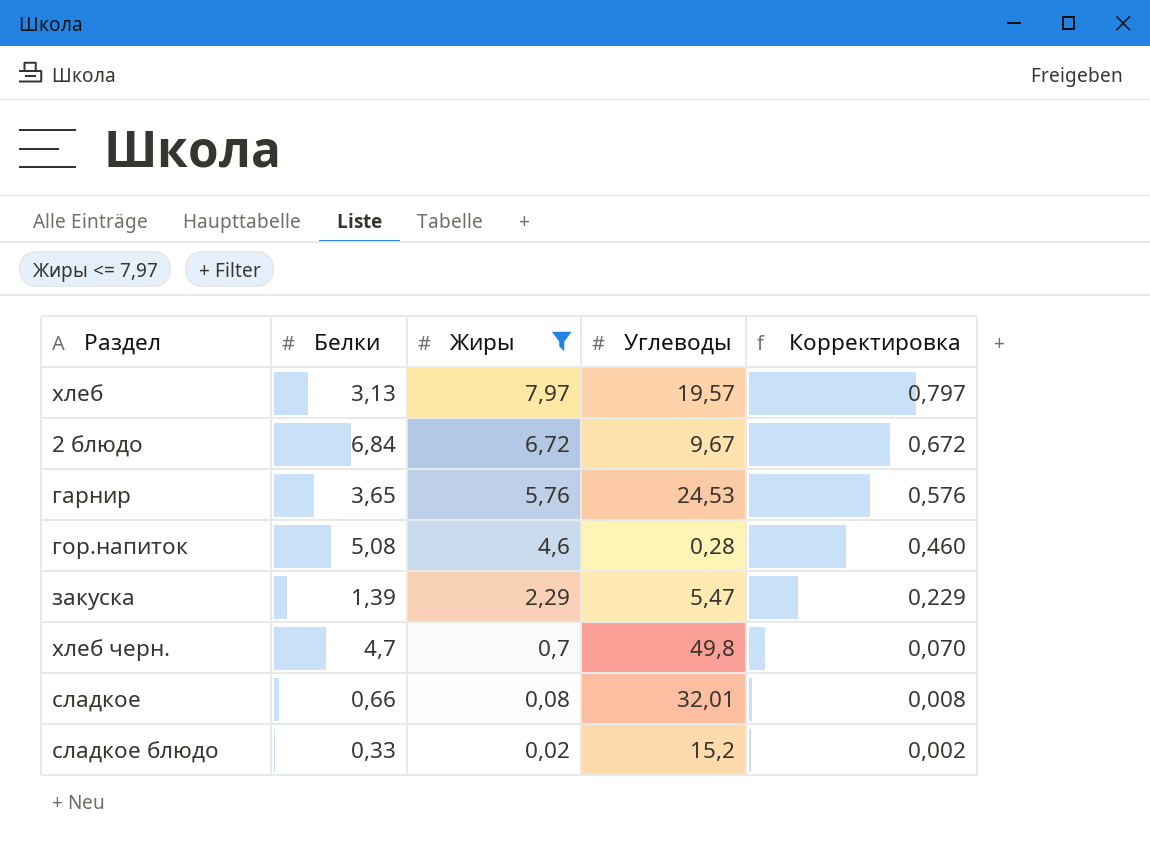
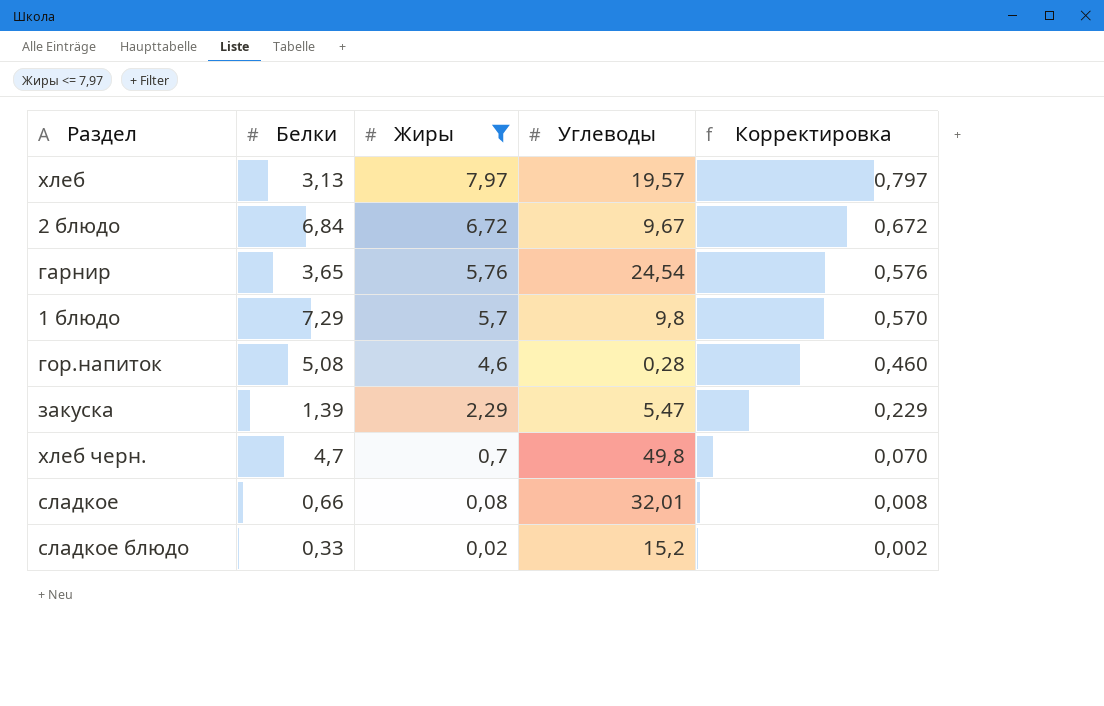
гарнир | Углеводы: 24,53 -> 24,54
row 1 блюдо: none -> 7,29 | 5,7 | 9,8 | 0,570

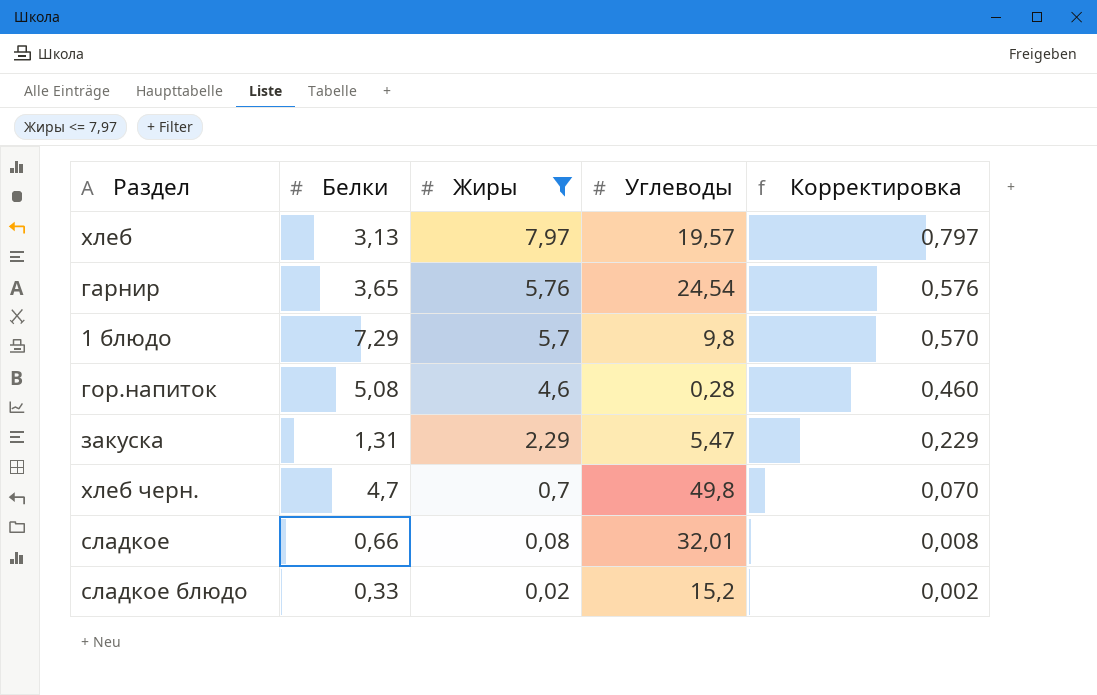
row 2 блюдо: 6,84 | 6,72 | 9,67 | 0,672 -> none
закуска | Белки: 1,39 -> 1,31

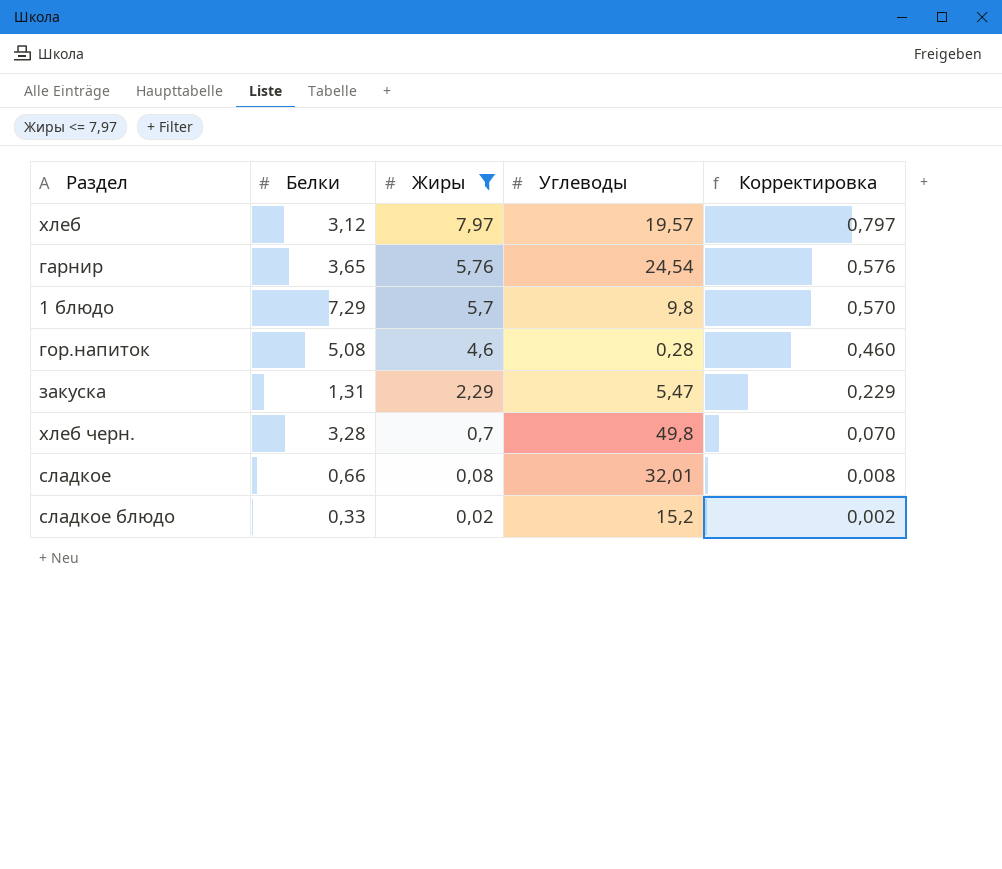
хлеб | Белки: 3,13 -> 3,12
хлеб черн. | Белки: 4,7 -> 3,28

